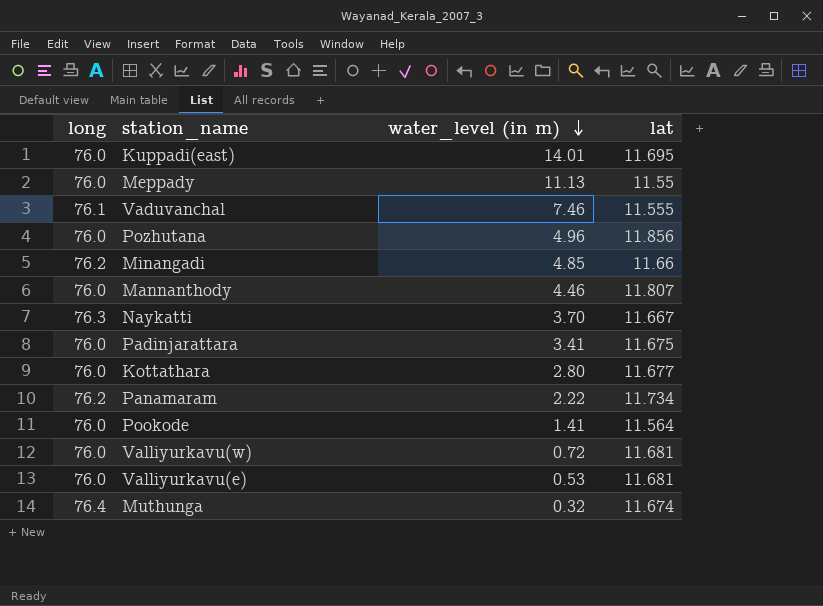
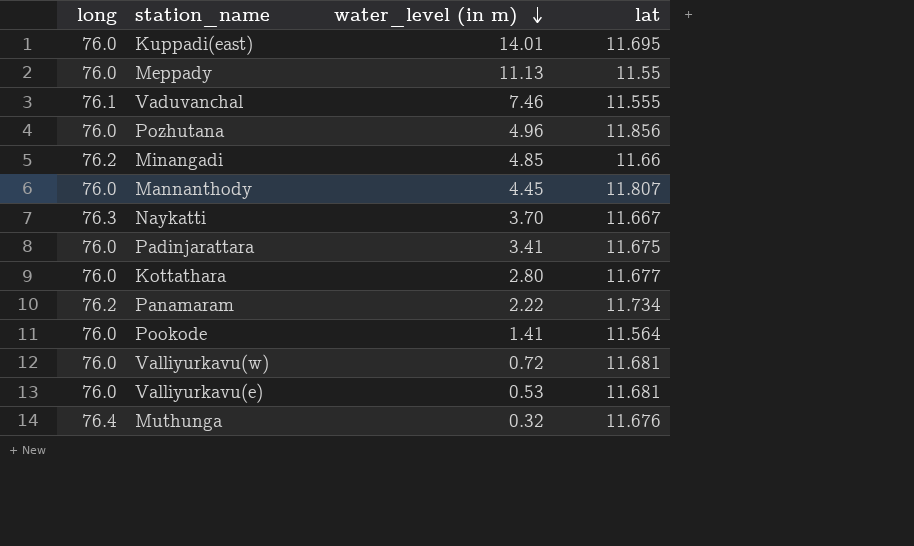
Mannanthody | water_level (in m): 4.46 -> 4.45
Muthunga | lat: 11.674 -> 11.676

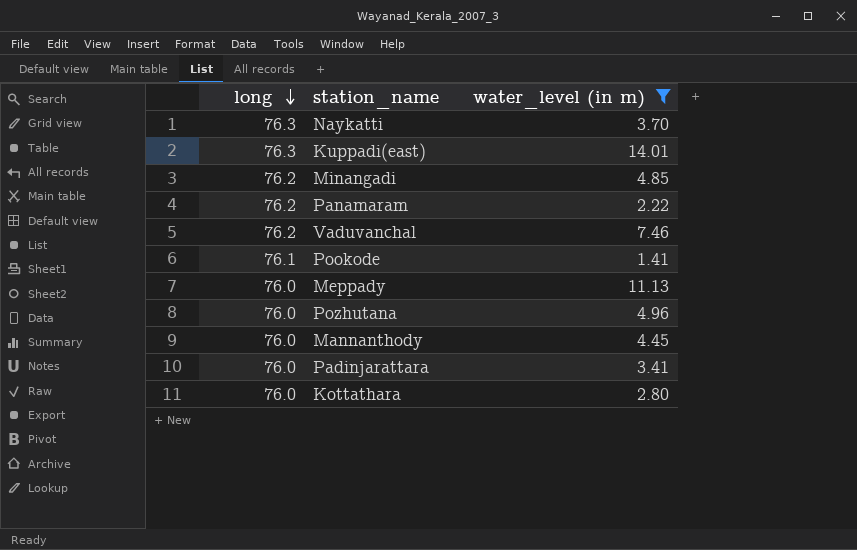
filter: none -> water_level (in m) >= 1.41
row order: water_level (in m) descending -> long descending
column lat | position: 4 -> none
Kuppadi(east) | long: 76.0 -> 76.3
Vaduvanchal | long: 76.1 -> 76.2
Pookode | long: 76.0 -> 76.1

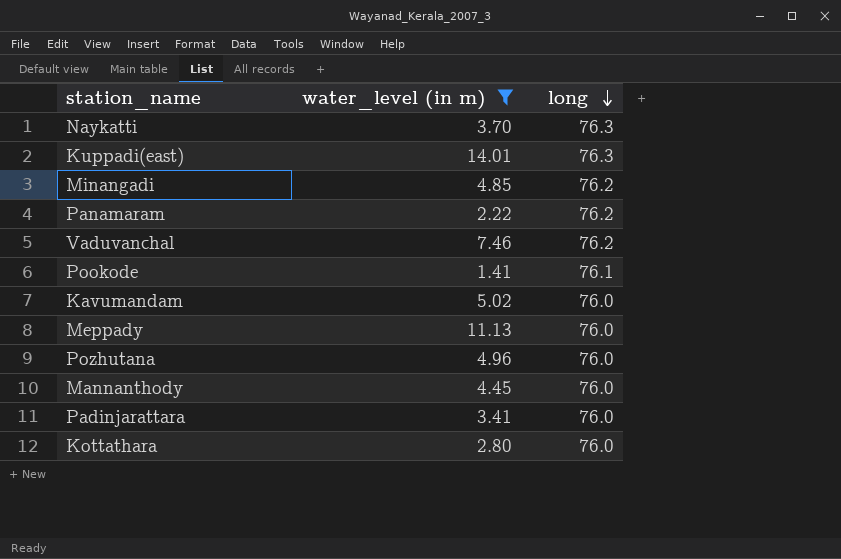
column long | position: 1 -> 3
row Kavumandam: none -> 5.02 | 76.0

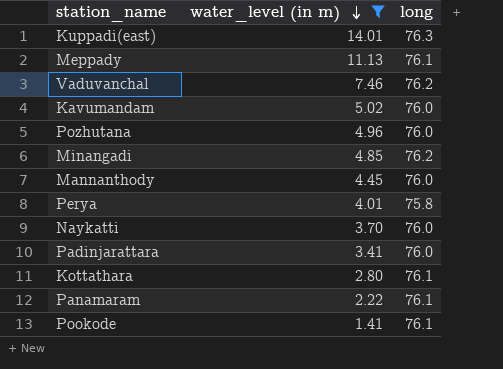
row order: long descending -> water_level (in m) descending
Meppady | long: 76.0 -> 76.1
row Perya: none -> 4.01 | 75.8
Naykatti | long: 76.3 -> 76.0
Kottathara | long: 76.0 -> 76.1
Panamaram | long: 76.2 -> 76.1

